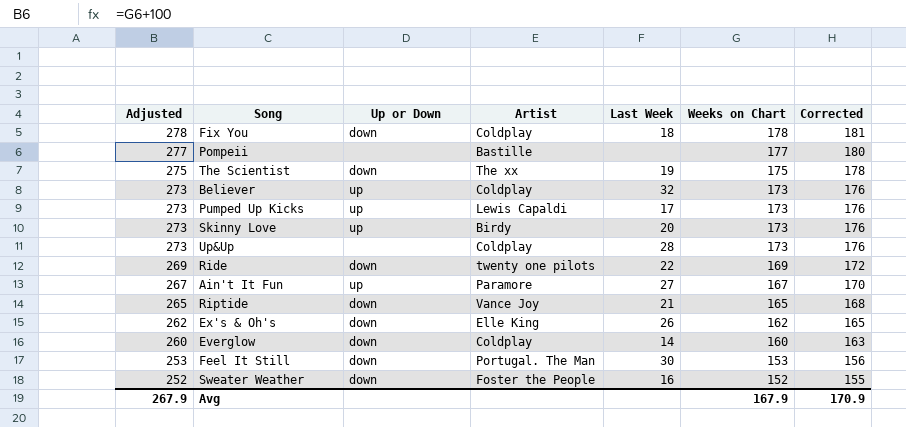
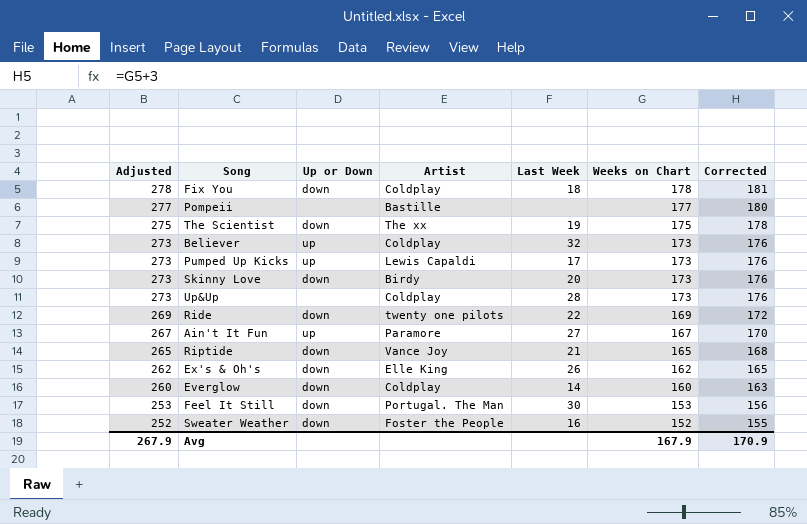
Skinny Love | Up or Down: up -> down

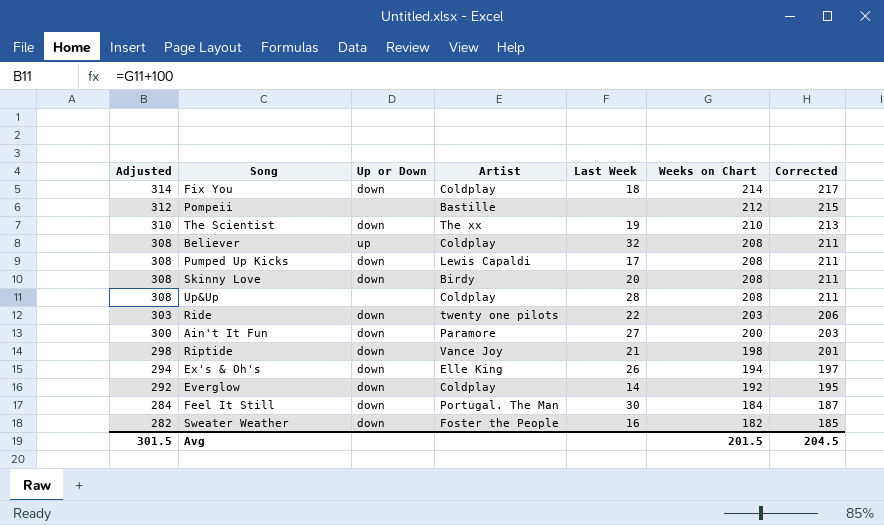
Fix You | Adjusted: 278 -> 314
Fix You | Weeks on Chart: 178 -> 214
Fix You | Corrected: 181 -> 217
Pompeii | Adjusted: 277 -> 312
Pompeii | Weeks on Chart: 177 -> 212
Pompeii | Corrected: 180 -> 215
The Scientist | Adjusted: 275 -> 310
The Scientist | Weeks on Chart: 175 -> 210
The Scientist | Corrected: 178 -> 213
Believer | Adjusted: 273 -> 308
Believer | Weeks on Chart: 173 -> 208
Believer | Corrected: 176 -> 211
Pumped Up Kicks | Adjusted: 273 -> 308
Pumped Up Kicks | Up or Down: up -> down
Pumped Up Kicks | Weeks on Chart: 173 -> 208
Pumped Up Kicks | Corrected: 176 -> 211
Skinny Love | Adjusted: 273 -> 308
Skinny Love | Weeks on Chart: 173 -> 208
Skinny Love | Corrected: 176 -> 211
Up&Up | Adjusted: 273 -> 308
Up&Up | Weeks on Chart: 173 -> 208
Up&Up | Corrected: 176 -> 211
Ride | Adjusted: 269 -> 303
Ride | Weeks on Chart: 169 -> 203
Ride | Corrected: 172 -> 206
Ain't It Fun | Adjusted: 267 -> 300
Ain't It Fun | Up or Down: up -> down
Ain't It Fun | Weeks on Chart: 167 -> 200
Ain't It Fun | Corrected: 170 -> 203
Riptide | Adjusted: 265 -> 298
Riptide | Weeks on Chart: 165 -> 198
Riptide | Corrected: 168 -> 201
Ex's & Oh's | Adjusted: 262 -> 294
Ex's & Oh's | Weeks on Chart: 162 -> 194
Ex's & Oh's | Corrected: 165 -> 197
Everglow | Adjusted: 260 -> 292
Everglow | Weeks on Chart: 160 -> 192
Everglow | Corrected: 163 -> 195
Feel It Still | Adjusted: 253 -> 284
Feel It Still | Weeks on Chart: 153 -> 184
Feel It Still | Corrected: 156 -> 187
Sweater Weather | Adjusted: 252 -> 282
Sweater Weather | Weeks on Chart: 152 -> 182
Sweater Weather | Corrected: 155 -> 185
Avg | Adjusted: 267.9 -> 301.5
Avg | Weeks on Chart: 167.9 -> 201.5
Avg | Corrected: 170.9 -> 204.5

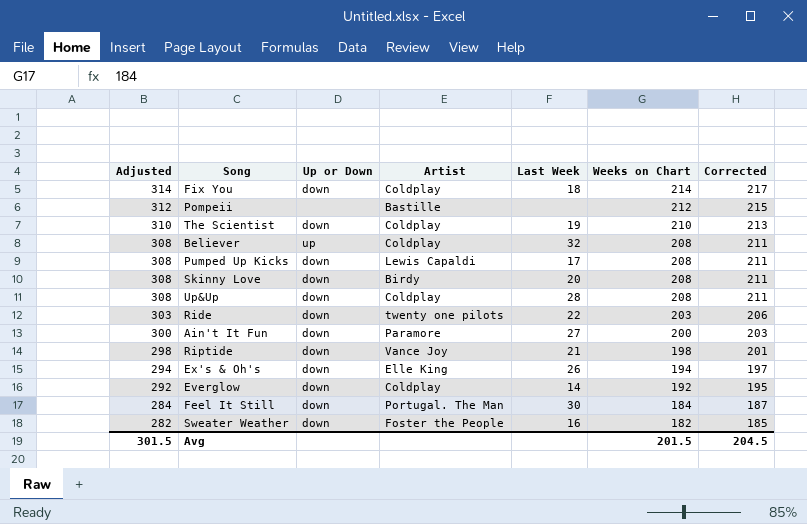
The Scientist | Artist: The xx -> Coldplay
Up&Up | Up or Down: none -> down

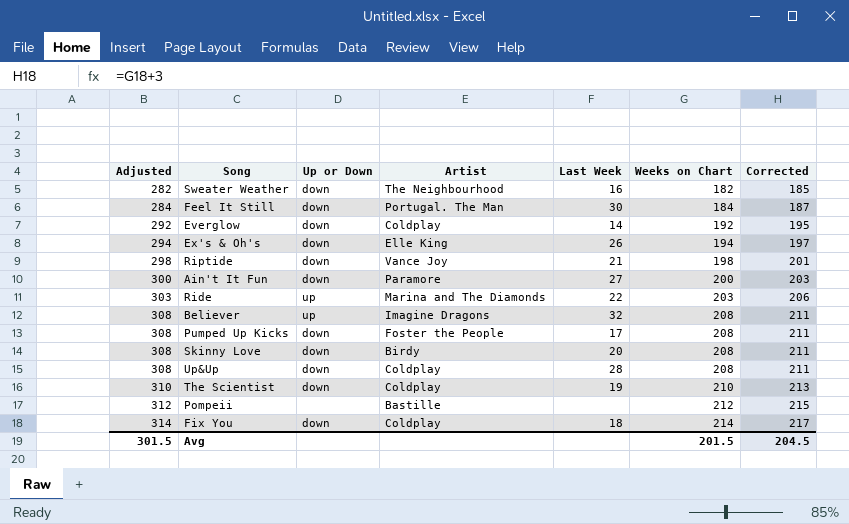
row order: Adjusted descending -> Adjusted ascending
Sweater Weather | Artist: Foster the People -> The Neighbourhood
Ride | Up or Down: down -> up
Ride | Artist: twenty one pilots -> Marina and The Diamonds
Believer | Artist: Coldplay -> Imagine Dragons
Pumped Up Kicks | Artist: Lewis Capaldi -> Foster the People

